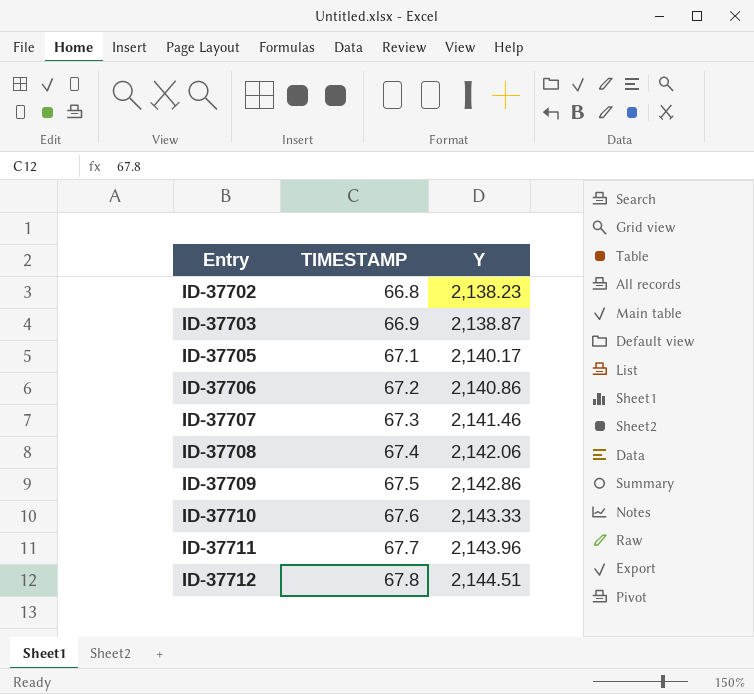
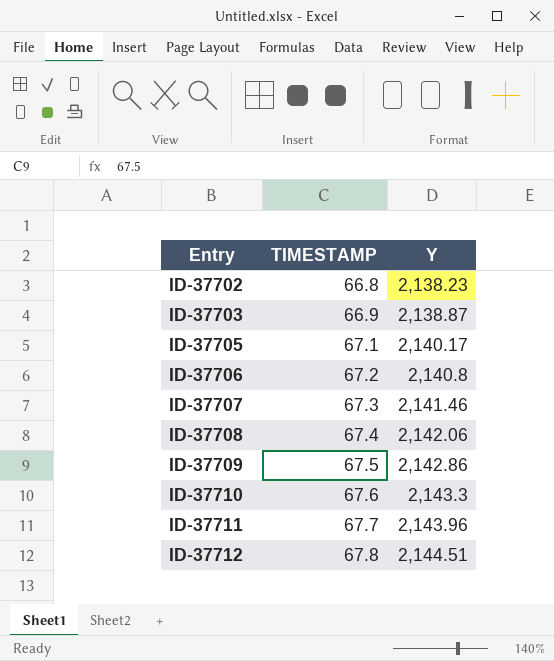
ID-37706 | Y: 2,140.86 -> 2,140.8
ID-37710 | Y: 2,143.33 -> 2,143.3

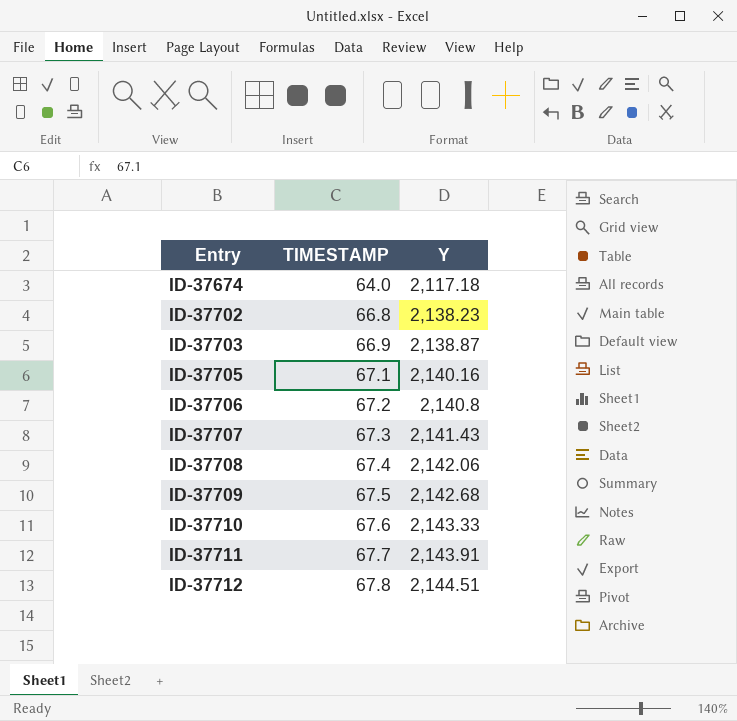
row ID-37674: none -> 64.0 | 2,117.18
ID-37705 | Y: 2,140.17 -> 2,140.16
ID-37707 | Y: 2,141.46 -> 2,141.43
ID-37709 | Y: 2,142.86 -> 2,142.68
ID-37710 | Y: 2,143.3 -> 2,143.33
ID-37711 | Y: 2,143.96 -> 2,143.91

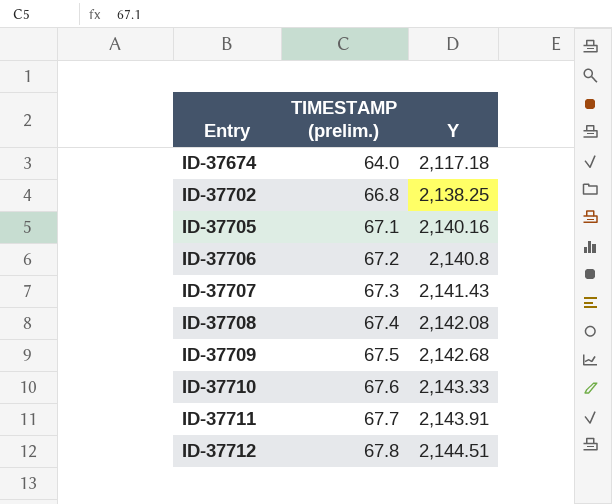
column name: TIMESTAMP -> TIMESTAMP (prelim.)
row ID-37703: 66.9 | 2,138.87 -> none
ID-37702 | Y: 2,138.23 -> 2,138.25
ID-37708 | Y: 2,142.06 -> 2,142.08

